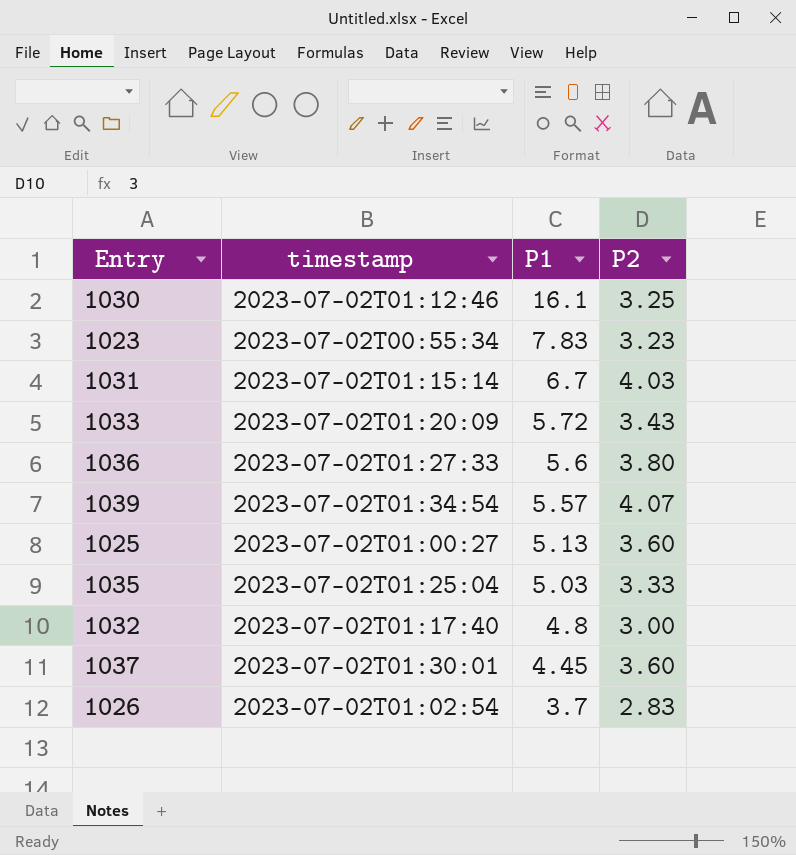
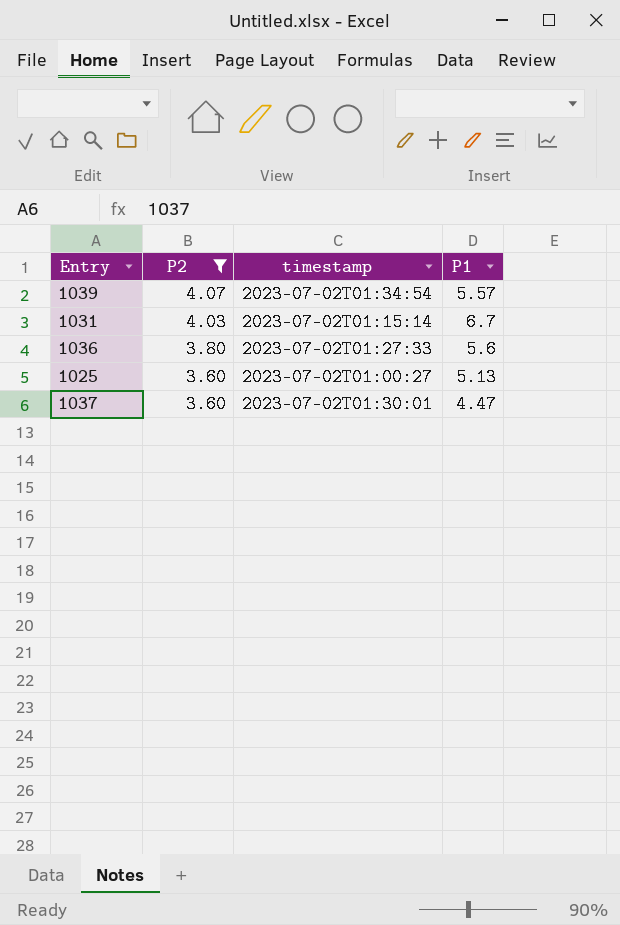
filter: none -> P2 >= 3.60
row order: P1 descending -> P2 descending
column P2 | position: 4 -> 2
1037 | P1: 4.45 -> 4.47

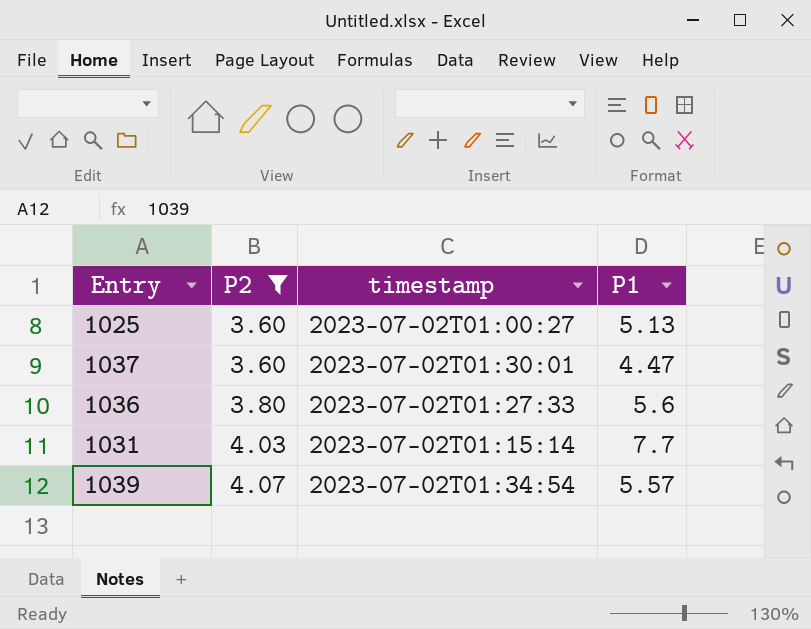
row order: P2 descending -> P2 ascending
1031 | P1: 6.7 -> 7.7

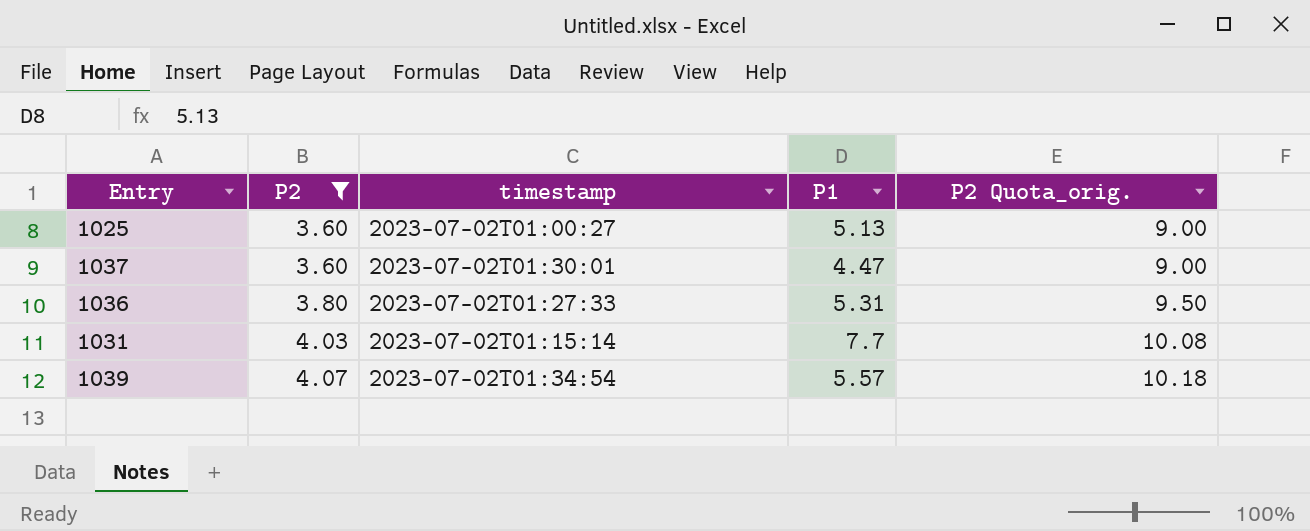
column P2 Quota_orig. | formula: none -> [P2] * 2.5
1036 | P1: 5.6 -> 5.31

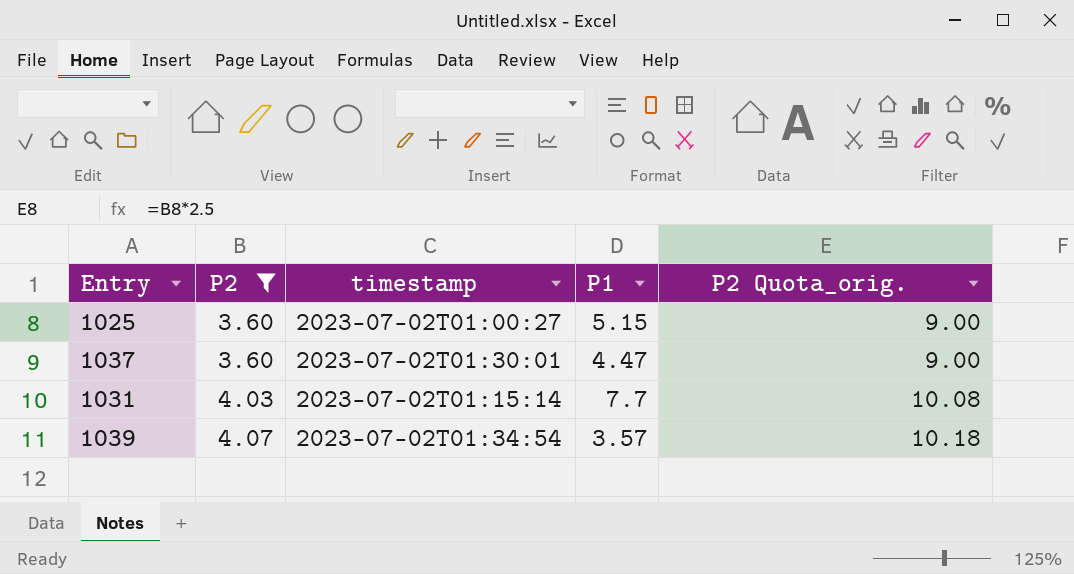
row 1036: 3.80 | 2023-07-02T01:27:33 | 5.31 | 9.50 -> none
1025 | P1: 5.13 -> 5.15
1039 | P1: 5.57 -> 3.57

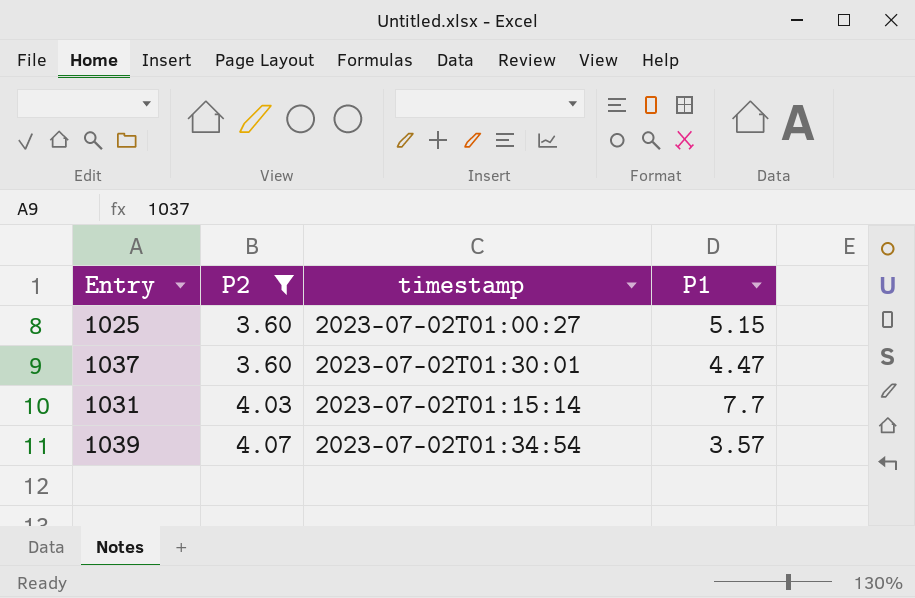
column P2 Quota_orig. | formula: [P2] * 2.5 -> none

